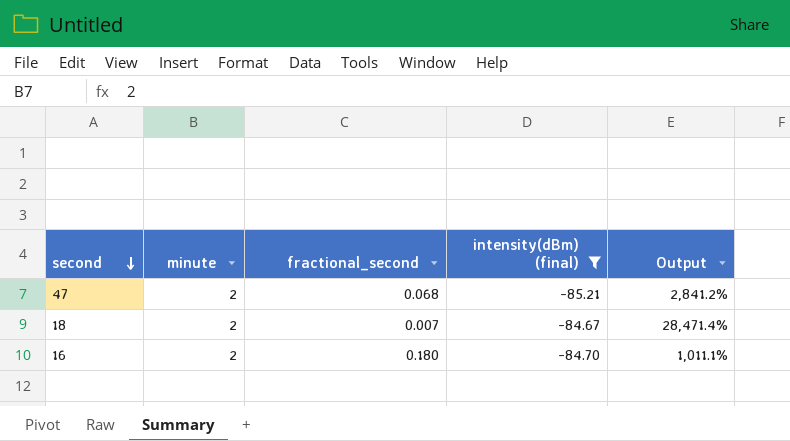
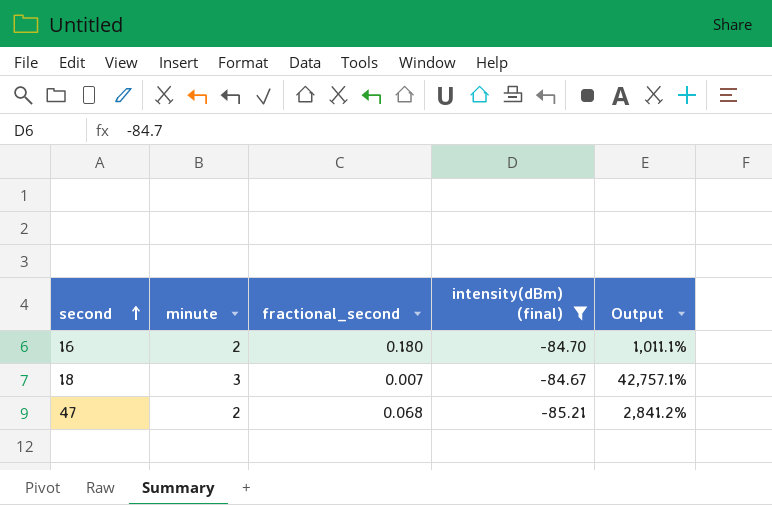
row order: second descending -> second ascending
18 | minute: 2 -> 3
18 | Output: 28,471.4% -> 42,757.1%

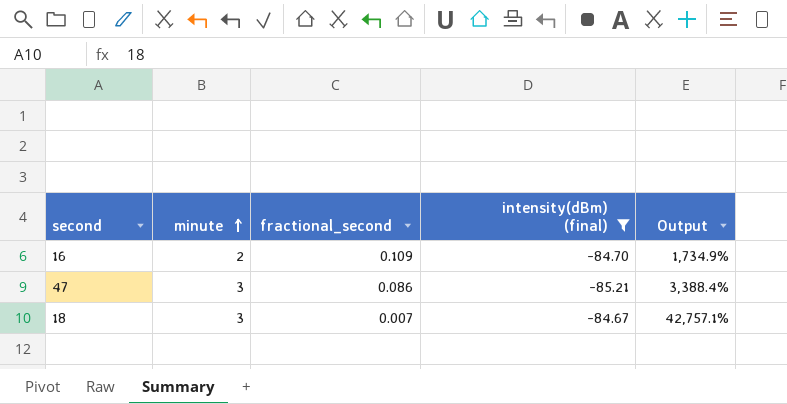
row order: second ascending -> minute ascending
16 | fractional_second: 0.180 -> 0.109
16 | Output: 1,011.1% -> 1,734.9%
47 | minute: 2 -> 3
47 | fractional_second: 0.068 -> 0.086
47 | Output: 2,841.2% -> 3,388.4%

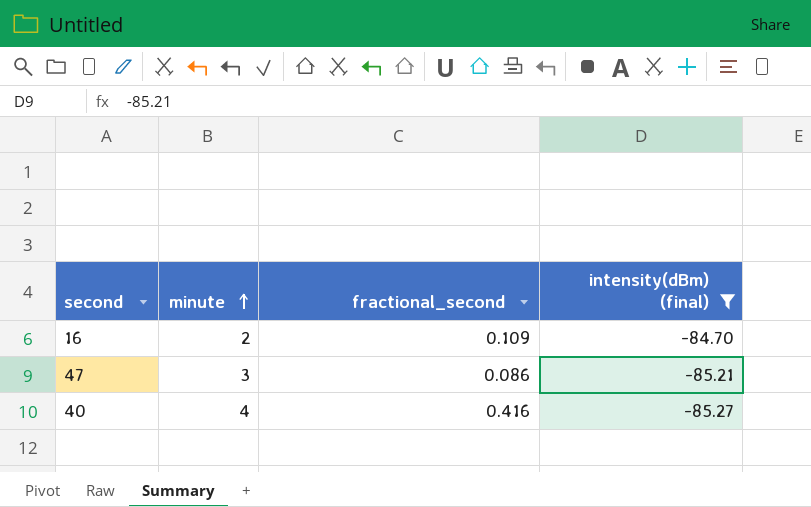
column Output | formula: ([minute] - [fractional_second]) / [fractional_second] -> none
row 18: 3 | 0.007 | -84.67 | 42,757.1% -> none
row 40: none -> 4 | 0.416 | -85.27

